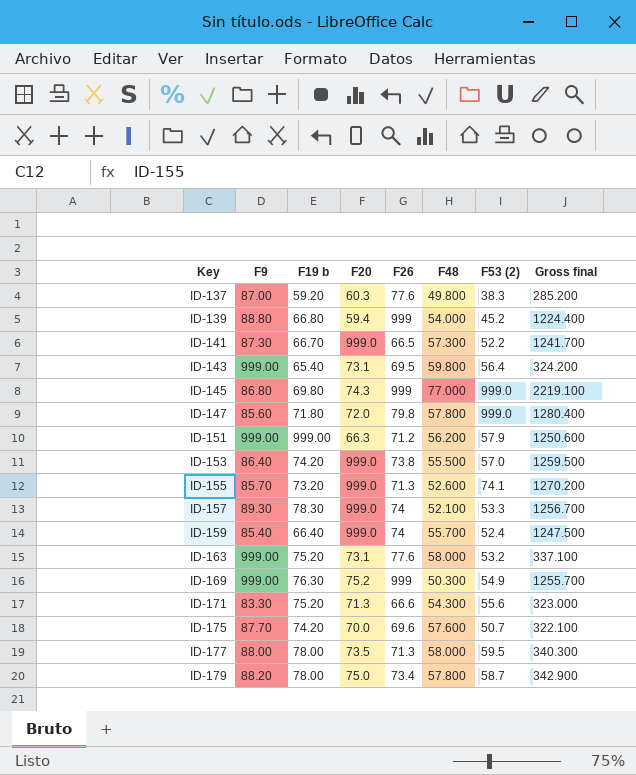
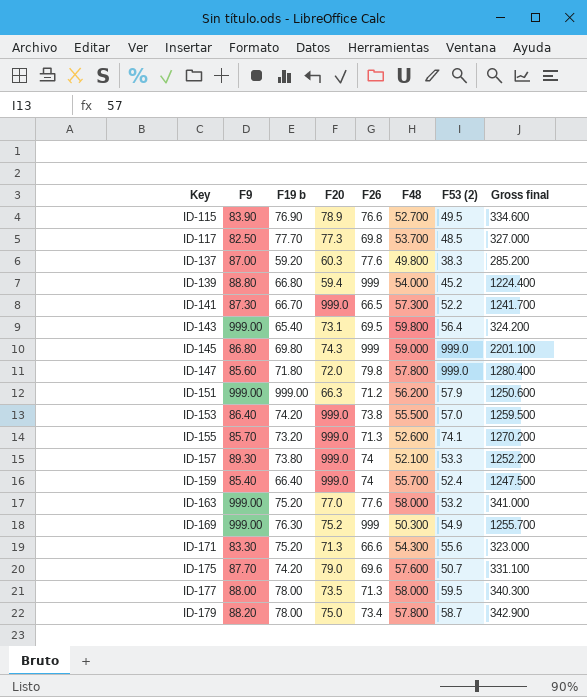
row ID-115: none -> 83.90 | 76.90 | 78.9 | 76.6 | 52.700 | 49.5 | 334.600
row ID-117: none -> 82.50 | 77.70 | 77.3 | 69.8 | 53.700 | 48.5 | 327.000
ID-145 | F48: 77.000 -> 59.000
ID-145 | Gross final: 2219.100 -> 2201.100
ID-157 | F19 b: 78.30 -> 73.80
ID-157 | Gross final: 1256.700 -> 1252.200
ID-163 | F20: 73.1 -> 77.0
ID-163 | Gross final: 337.100 -> 341.000
ID-175 | F20: 70.0 -> 79.0
ID-175 | Gross final: 322.100 -> 331.100

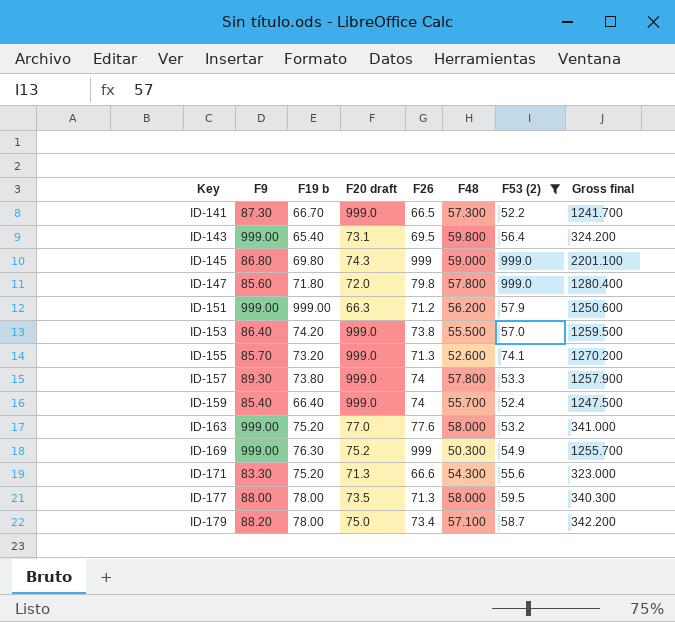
filter: none -> F53 (2) >= 52.2
column name: F20 -> F20 draft
ID-157 | F48: 52.100 -> 57.800
ID-157 | Gross final: 1252.200 -> 1257.900
ID-179 | F48: 57.800 -> 57.100
ID-179 | Gross final: 342.900 -> 342.200

